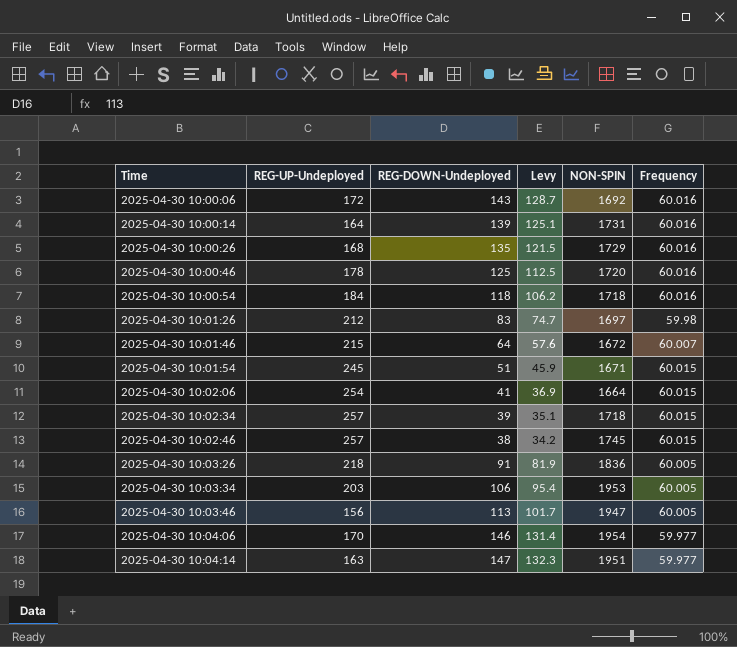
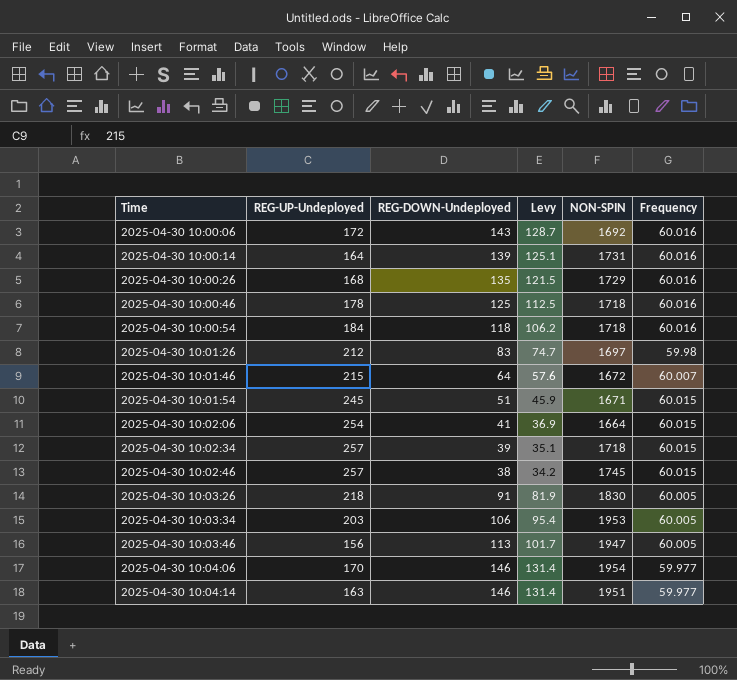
2025-04-30 10:00:46 | NON-SPIN: 1720 -> 1718
2025-04-30 10:03:26 | NON-SPIN: 1836 -> 1830
2025-04-30 10:04:14 | REG-DOWN-Undeployed: 147 -> 146
2025-04-30 10:04:14 | Levy: 132.3 -> 131.4

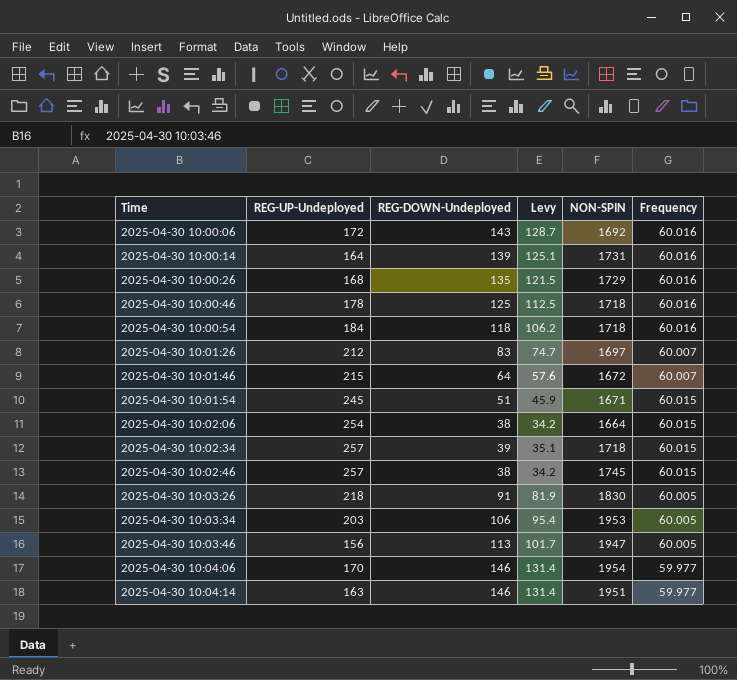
2025-04-30 10:01:26 | Frequency: 59.98 -> 60.007
2025-04-30 10:02:06 | REG-DOWN-Undeployed: 41 -> 38
2025-04-30 10:02:06 | Levy: 36.9 -> 34.2

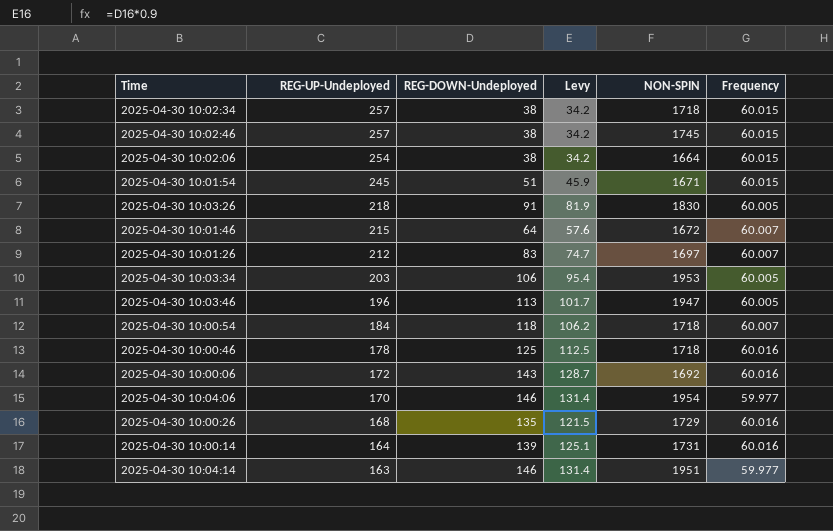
row order: Time ascending -> REG-UP-Undeployed descending
2025-04-30 10:02:34 | REG-DOWN-Undeployed: 39 -> 38
2025-04-30 10:02:34 | Levy: 35.1 -> 34.2
2025-04-30 10:03:46 | REG-UP-Undeployed: 156 -> 196
2025-04-30 10:00:54 | Frequency: 60.016 -> 60.007

